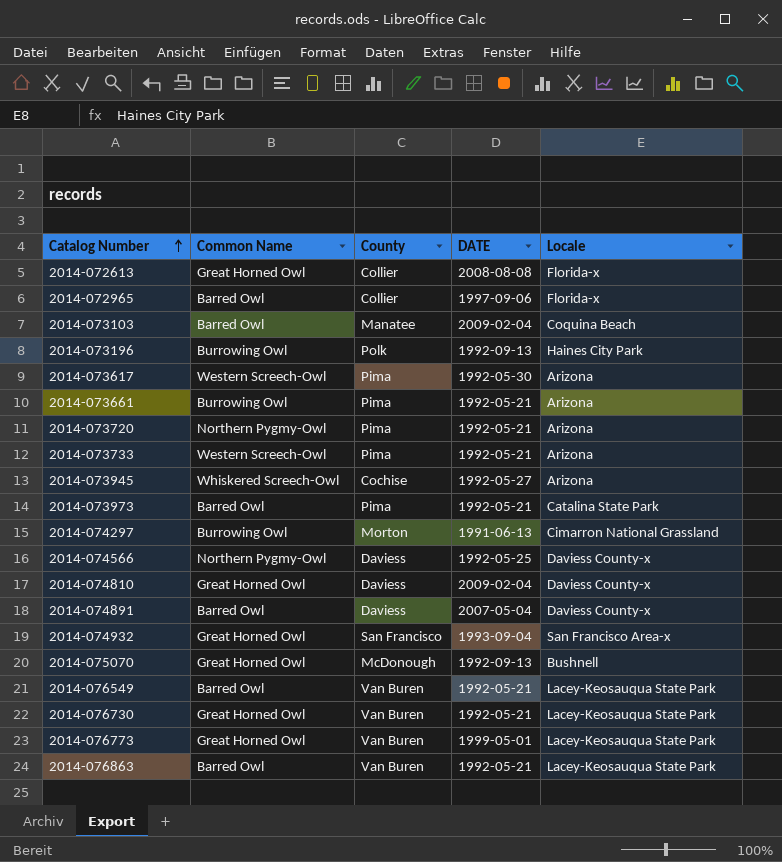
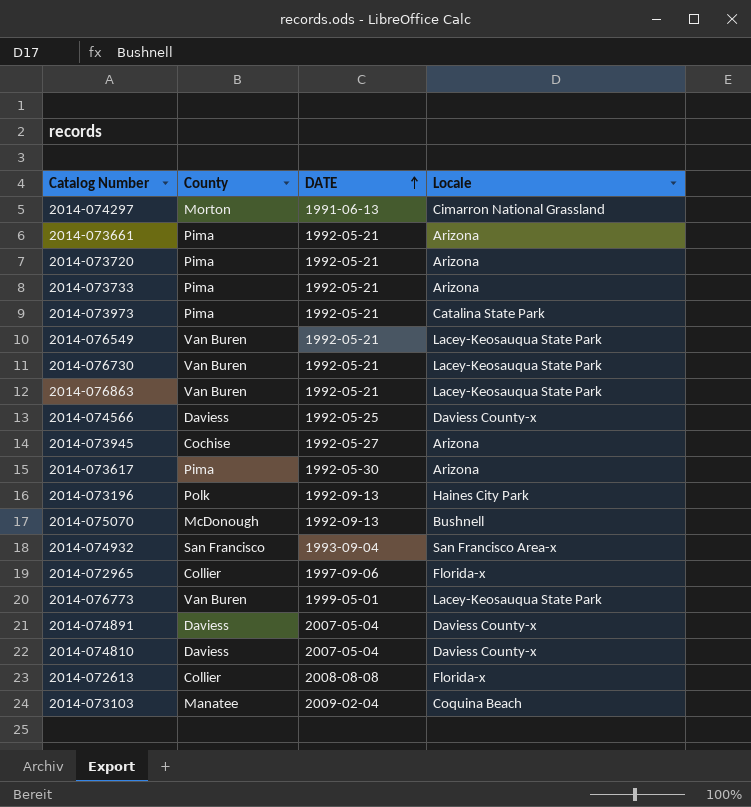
row order: Catalog Number ascending -> DATE ascending
column Common Name | position: 2 -> none
2014-074810 | DATE: 2009-02-04 -> 2007-05-04

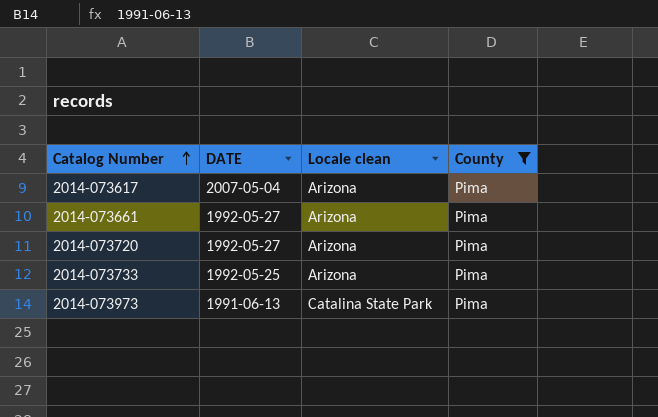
filter: none -> County = Pima
row order: DATE ascending -> Catalog Number ascending
column name: Locale -> Locale clean
column County | position: 2 -> 4
2014-073617 | DATE: 1992-05-30 -> 2007-05-04
2014-073661 | DATE: 1992-05-21 -> 1992-05-27
2014-073720 | DATE: 1992-05-21 -> 1992-05-27
2014-073733 | DATE: 1992-05-21 -> 1992-05-25
2014-073973 | DATE: 1992-05-21 -> 1991-06-13

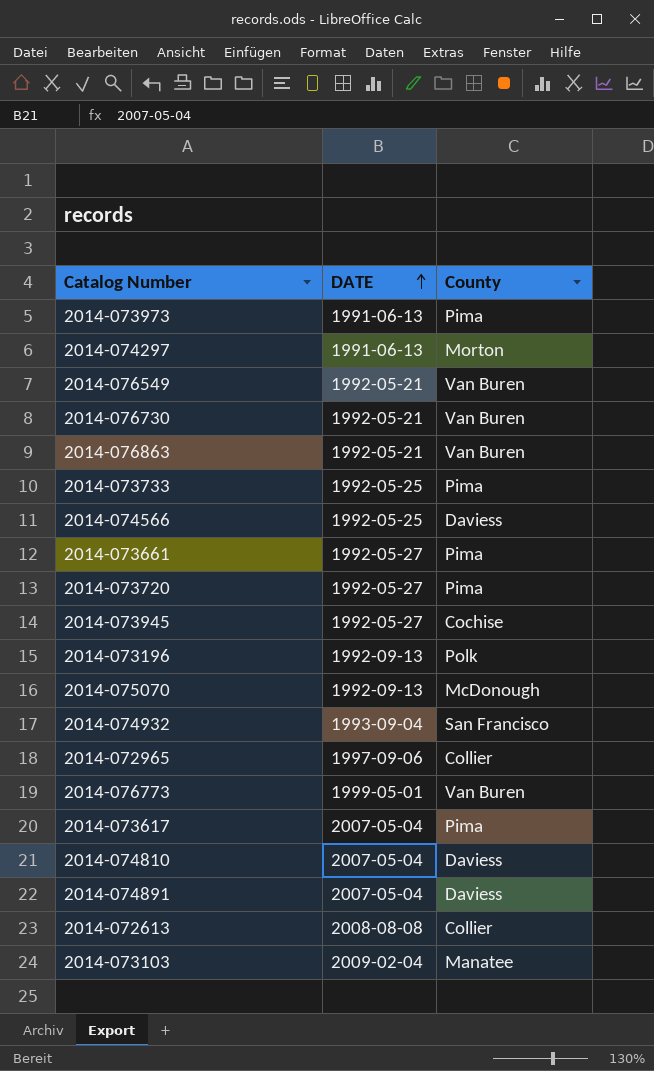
filter: County = Pima -> none
row order: Catalog Number ascending -> DATE ascending
column Locale clean | position: 3 -> none

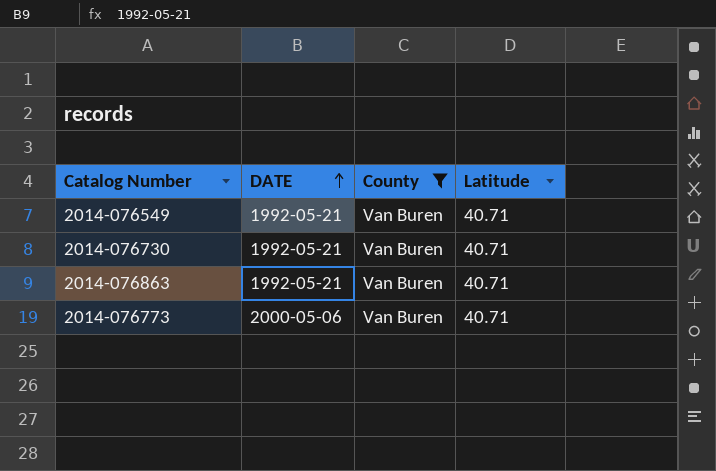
filter: none -> County = Van Buren
column Latitude | position: none -> 4
2014-076773 | DATE: 1999-05-01 -> 2000-05-06

